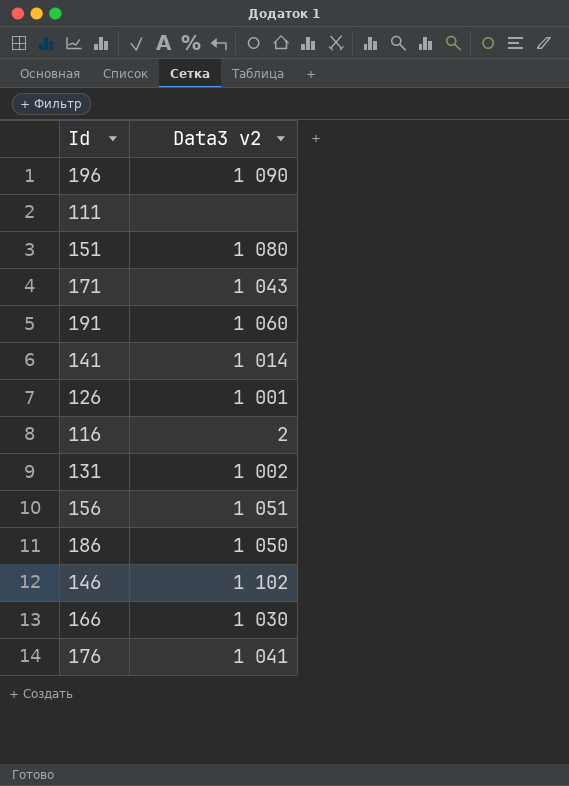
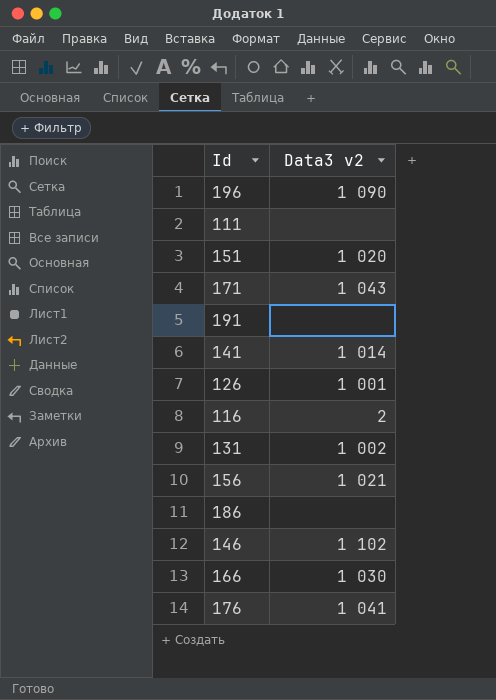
151 | Data3 v2: 1 080 -> 1 020
191 | Data3 v2: 1 060 -> none
156 | Data3 v2: 1 051 -> 1 021
186 | Data3 v2: 1 050 -> none

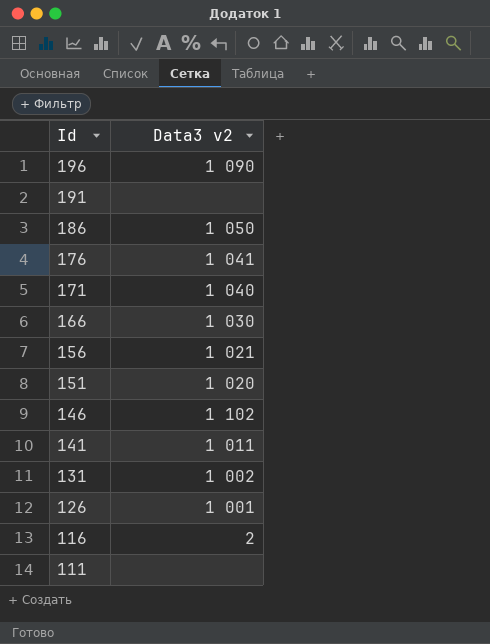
row order: none -> Id descending
186 | Data3 v2: none -> 1 050
171 | Data3 v2: 1 043 -> 1 040
141 | Data3 v2: 1 014 -> 1 011

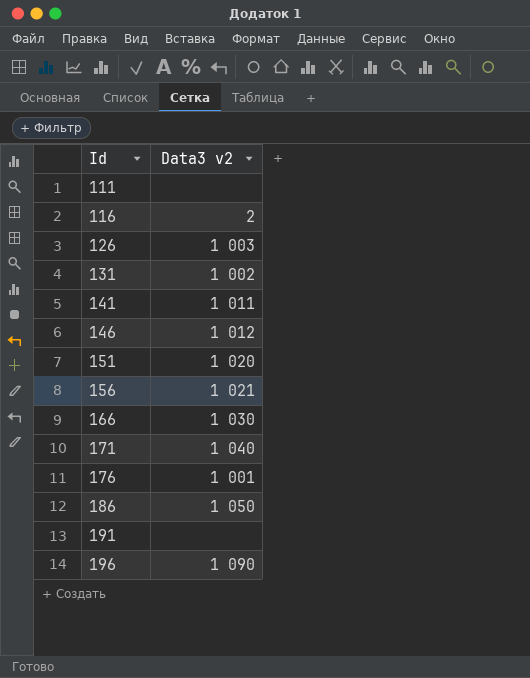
row order: Id descending -> Id ascending
126 | Data3 v2: 1 001 -> 1 003
146 | Data3 v2: 1 102 -> 1 012
176 | Data3 v2: 1 041 -> 1 001

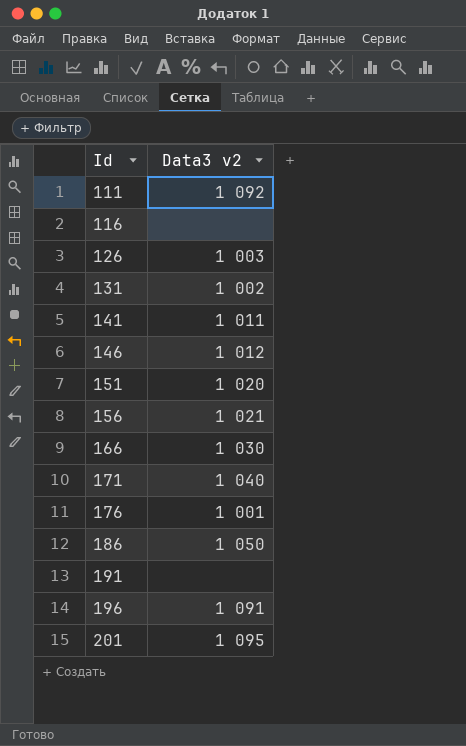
111 | Data3 v2: none -> 1 092
116 | Data3 v2: 2 -> none
196 | Data3 v2: 1 090 -> 1 091
row 201: none -> 1 095

